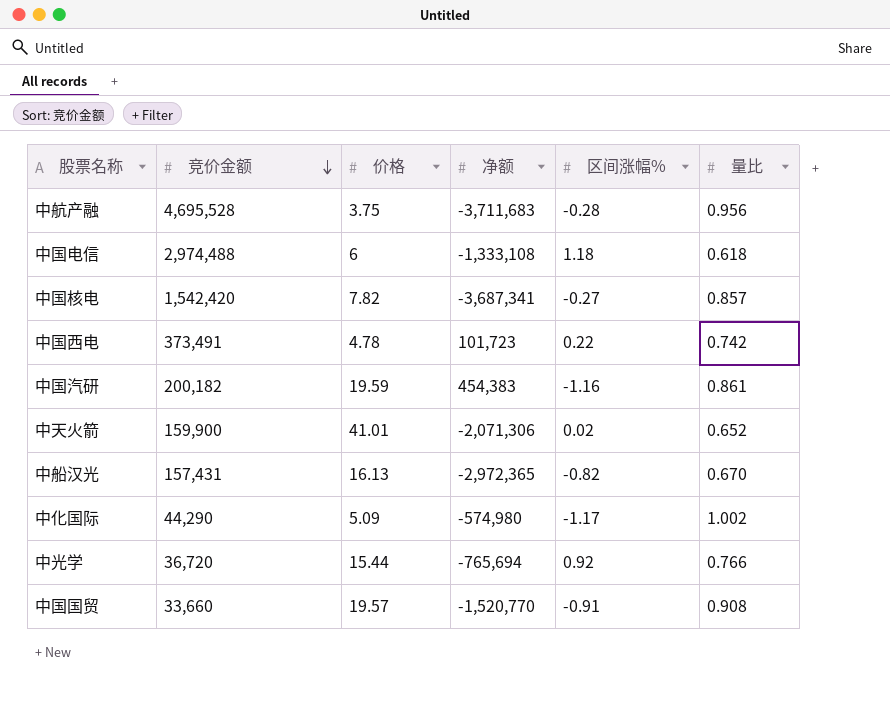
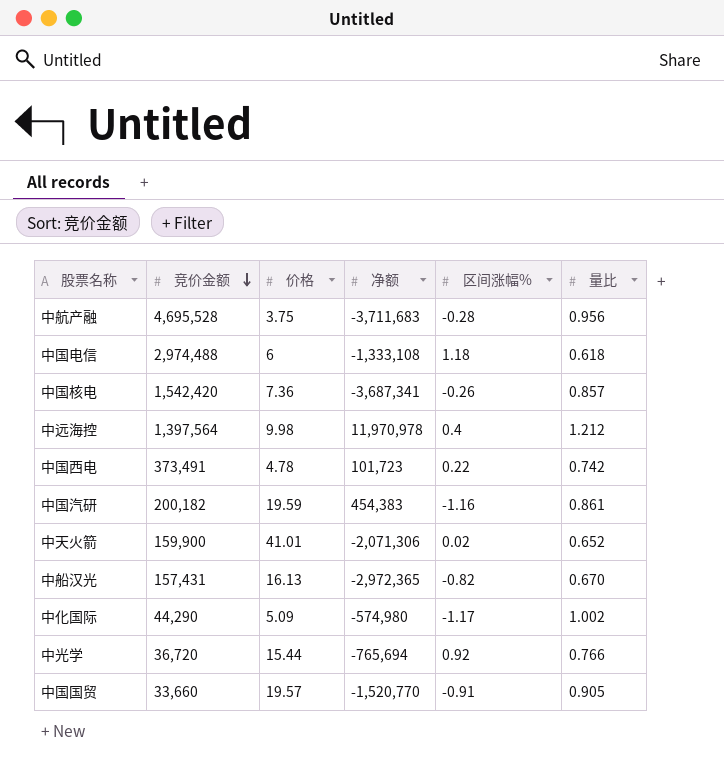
中国核电 | 价格: 7.82 -> 7.36
中国核电 | 区间涨幅%: -0.27 -> -0.26
row 中远海控: none -> 1,397,564 | 9.98 | 11,970,978 | 0.4 | 1.212
中国国贸 | 量比: 0.908 -> 0.905

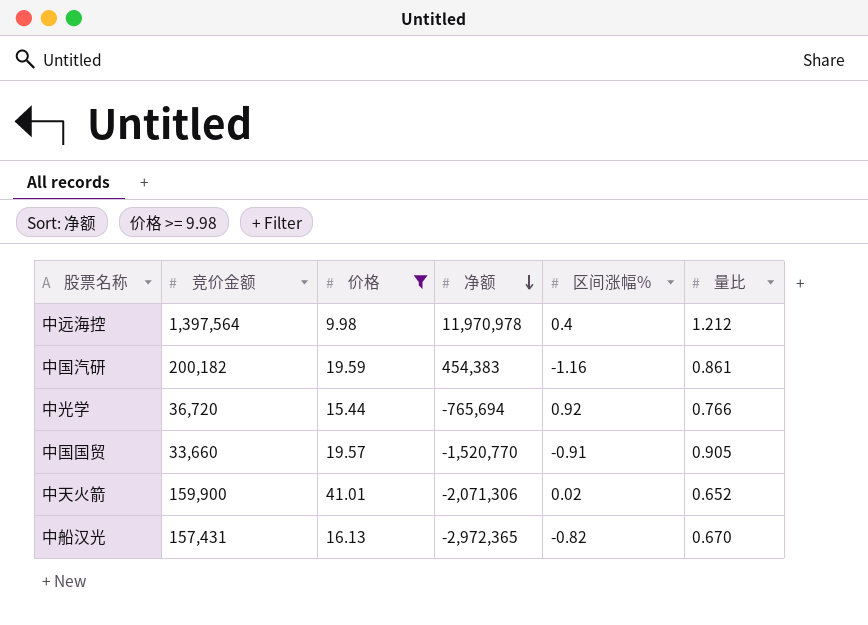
filter: none -> 价格 >= 9.98
row order: 竞价金额 descending -> 净额 descending

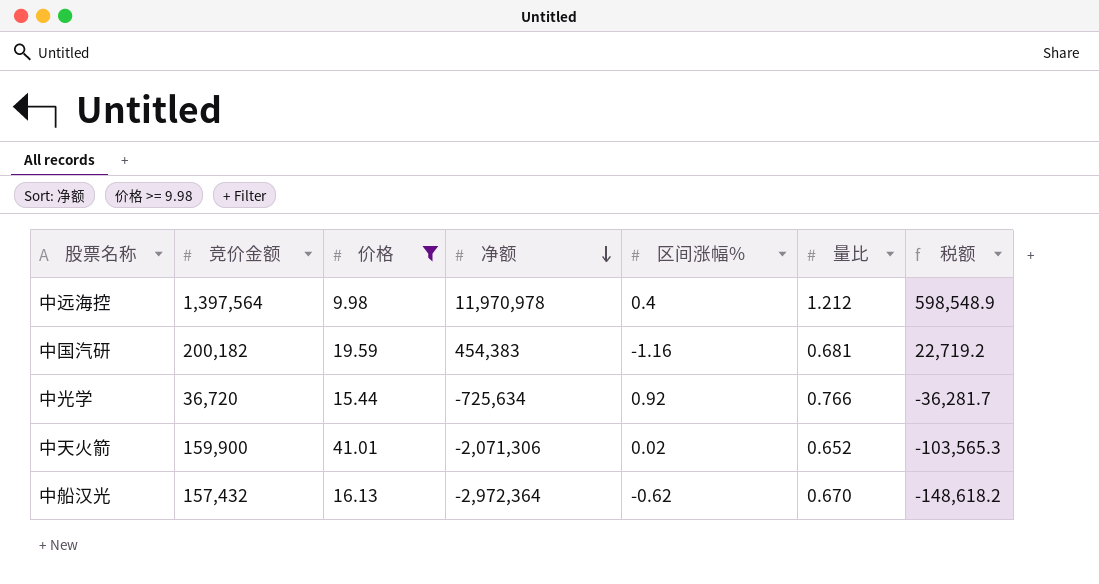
column 税额 | formula: none -> [净额] * 0.05
row 中国国贸: 33,660 | 19.57 | -1,520,770 | -0.91 | 0.905 -> none
中国汽研 | 量比: 0.861 -> 0.681
中光学 | 净额: -765,694 -> -725,634
中船汉光 | 竞价金额: 157,431 -> 157,432
中船汉光 | 净额: -2,972,365 -> -2,972,364
中船汉光 | 区间涨幅%: -0.82 -> -0.62

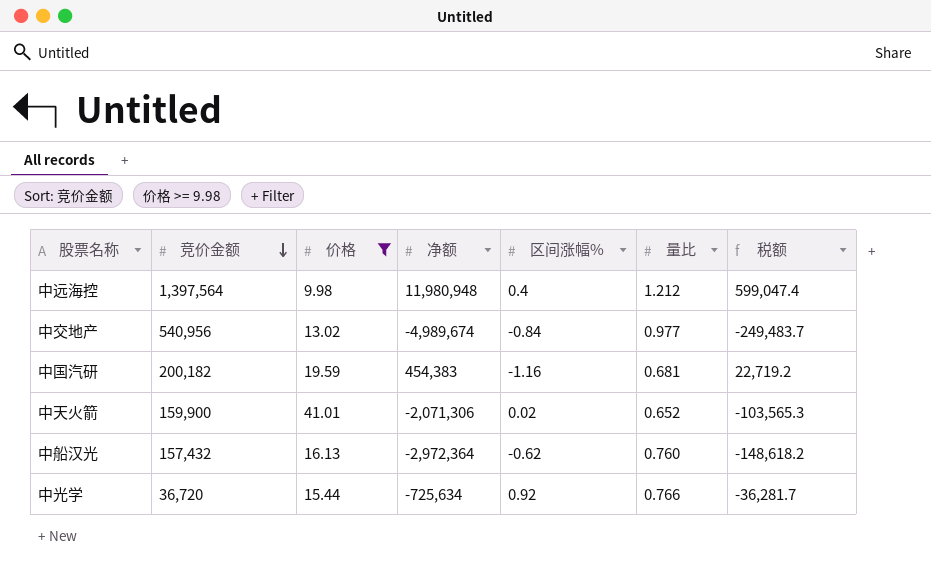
row order: 净额 descending -> 竞价金额 descending
中远海控 | 净额: 11,970,978 -> 11,980,948
中远海控 | 税额: 598,548.9 -> 599,047.4
row 中交地产: none -> 540,956 | 13.02 | -4,989,674 | -0.84 | 0.977 | -249,483.7
中船汉光 | 量比: 0.670 -> 0.760

